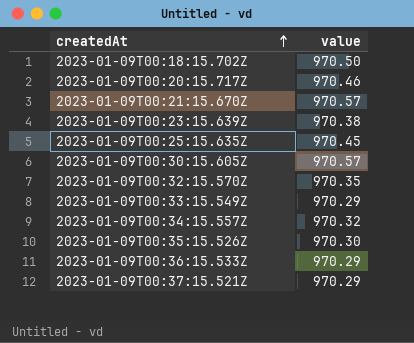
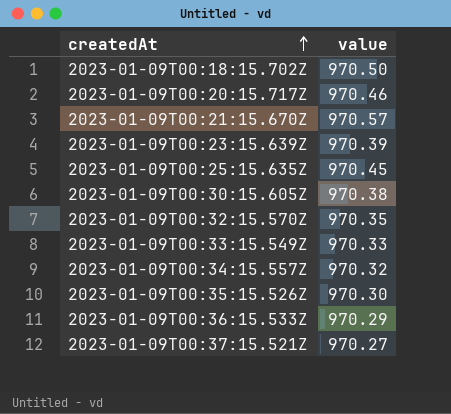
2023-01-09T00:23:15.639Z | value: 970.38 -> 970.39
2023-01-09T00:30:15.605Z | value: 970.57 -> 970.38
2023-01-09T00:33:15.549Z | value: 970.29 -> 970.33
2023-01-09T00:37:15.521Z | value: 970.29 -> 970.27

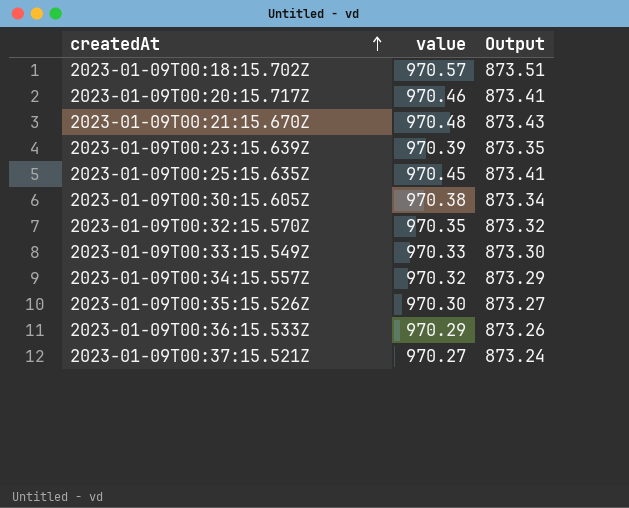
column Output | formula: none -> [value] * 0.9
2023-01-09T00:18:15.702Z | value: 970.50 -> 970.57
2023-01-09T00:21:15.670Z | value: 970.57 -> 970.48

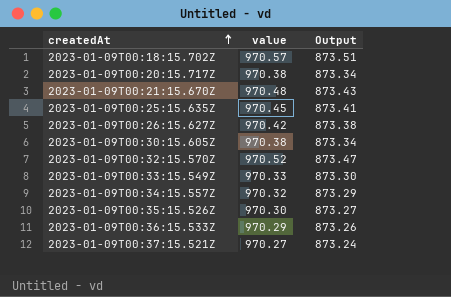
row 2023-01-09T00:23:15.639Z: 970.39 | 873.35 -> none
2023-01-09T00:20:15.717Z | value: 970.46 -> 970.38
2023-01-09T00:20:15.717Z | Output: 873.41 -> 873.34
row 2023-01-09T00:26:15.627Z: none -> 970.42 | 873.38
2023-01-09T00:32:15.570Z | value: 970.35 -> 970.52
2023-01-09T00:32:15.570Z | Output: 873.32 -> 873.47

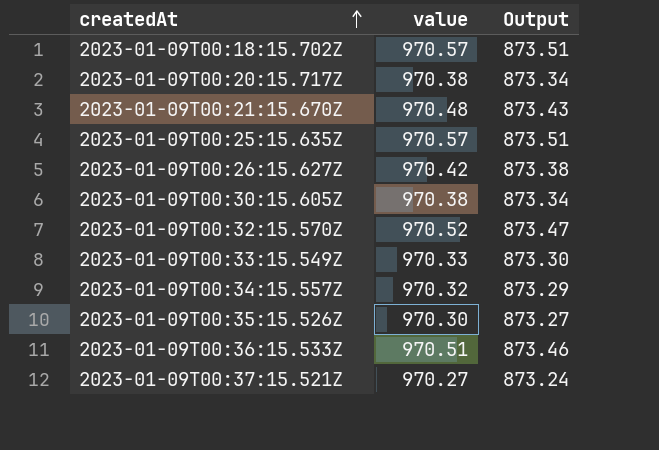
2023-01-09T00:25:15.635Z | value: 970.45 -> 970.57
2023-01-09T00:25:15.635Z | Output: 873.41 -> 873.51
2023-01-09T00:36:15.533Z | value: 970.29 -> 970.51
2023-01-09T00:36:15.533Z | Output: 873.26 -> 873.46

